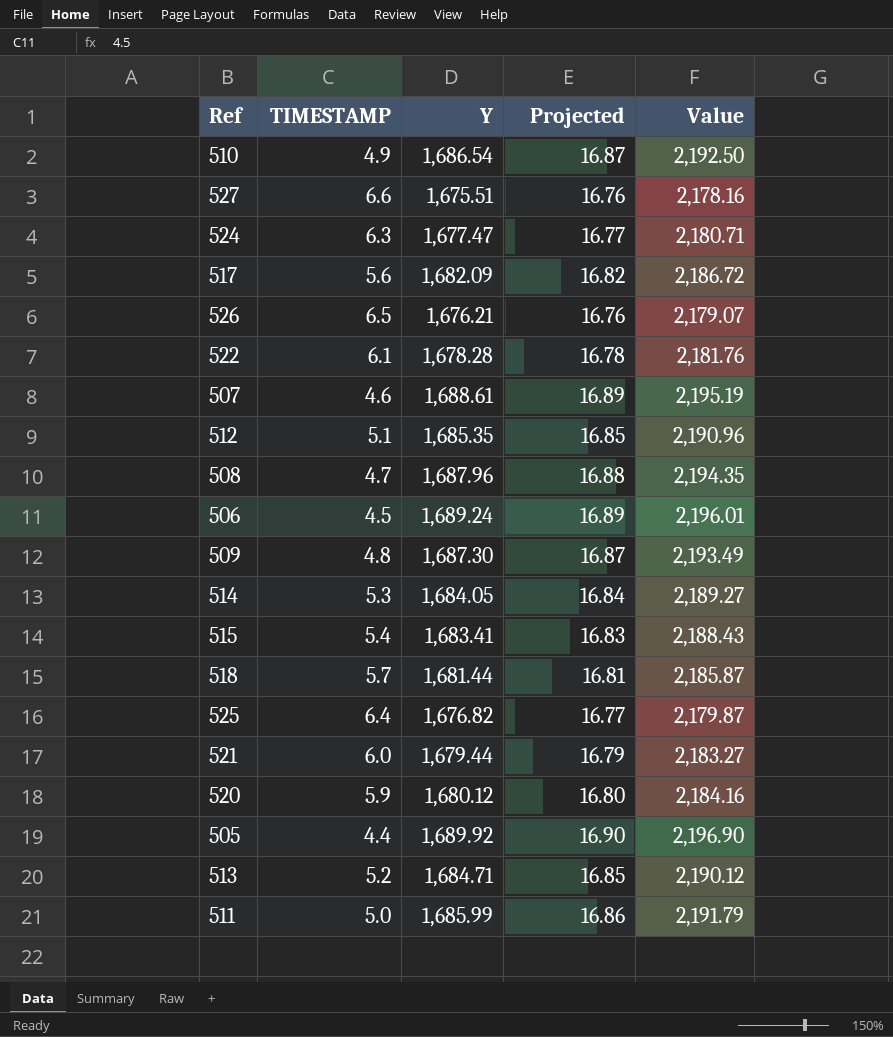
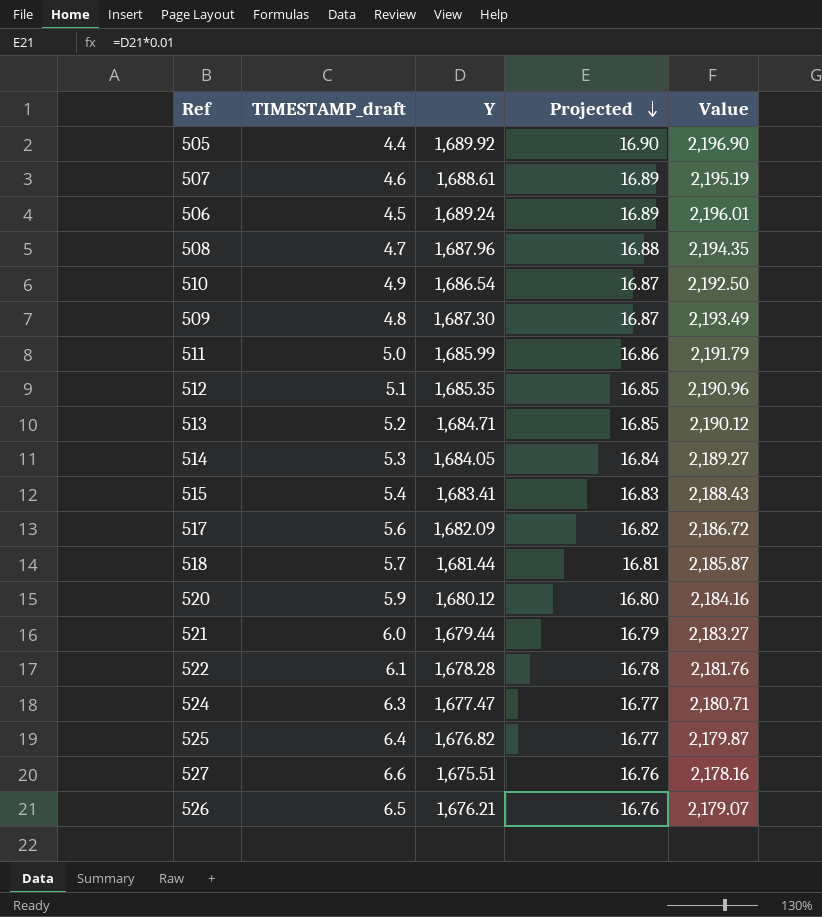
row order: none -> Projected descending
column name: TIMESTAMP -> TIMESTAMP_draft

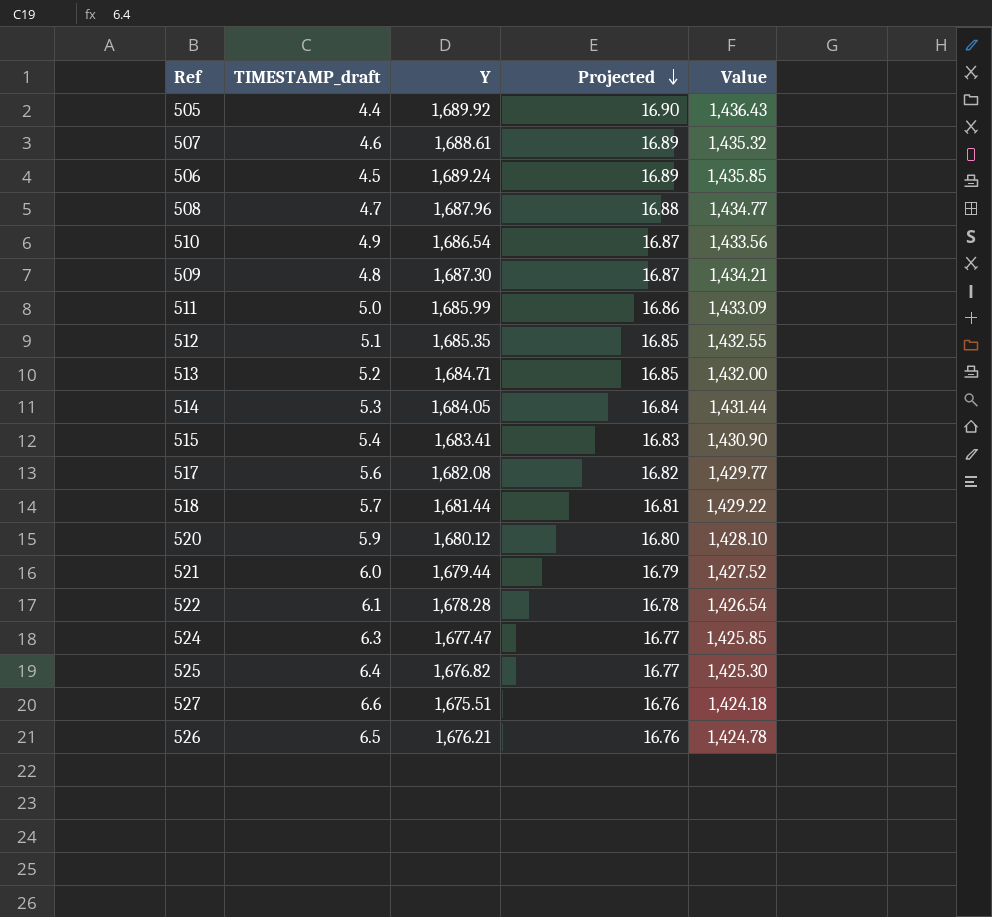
column Value | formula: [Y] * 1.3 -> [Y] * 0.85
517 | Y: 1,682.09 -> 1,682.08

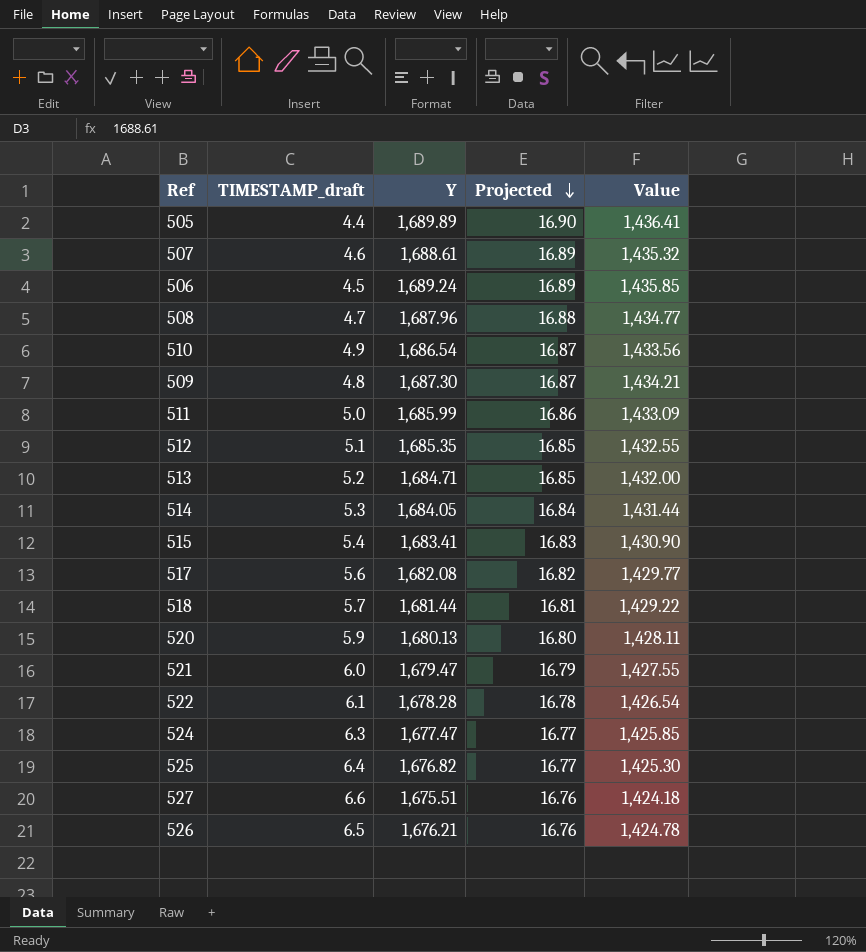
505 | Y: 1,689.92 -> 1,689.89
505 | Value: 1,436.43 -> 1,436.41
520 | Y: 1,680.12 -> 1,680.13
520 | Value: 1,428.10 -> 1,428.11
521 | Y: 1,679.44 -> 1,679.47
521 | Value: 1,427.52 -> 1,427.55

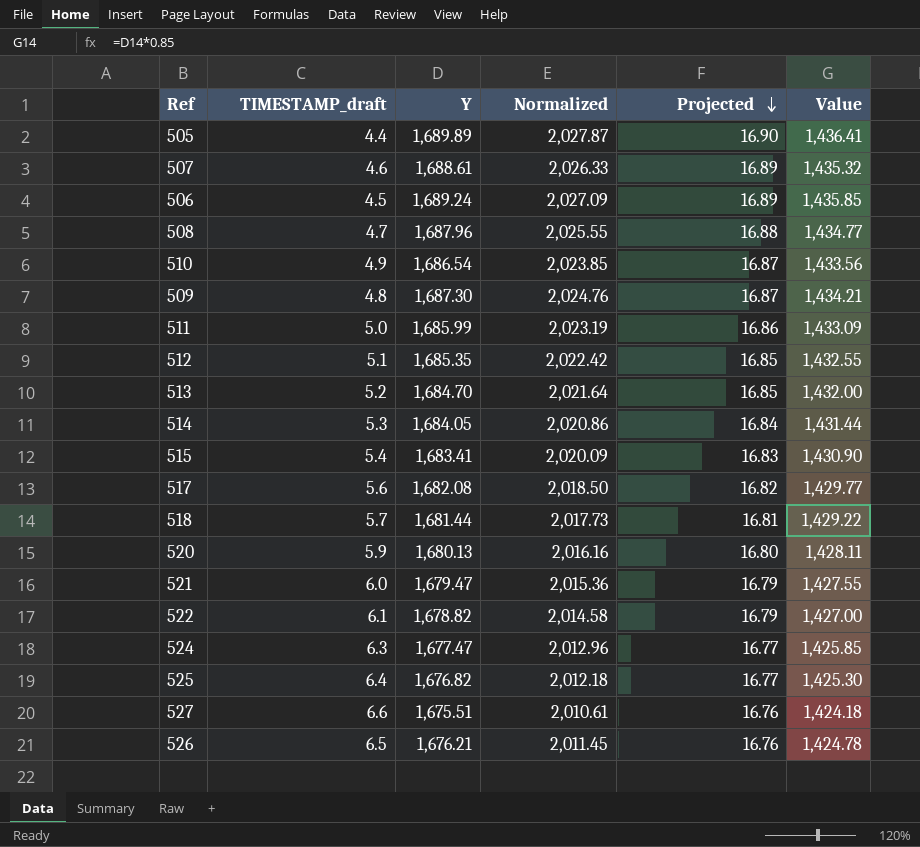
column Normalized | formula: none -> [Y] * 1.2
513 | Y: 1,684.71 -> 1,684.70
522 | Y: 1,678.28 -> 1,678.82
522 | Projected: 16.78 -> 16.79
522 | Value: 1,426.54 -> 1,427.00

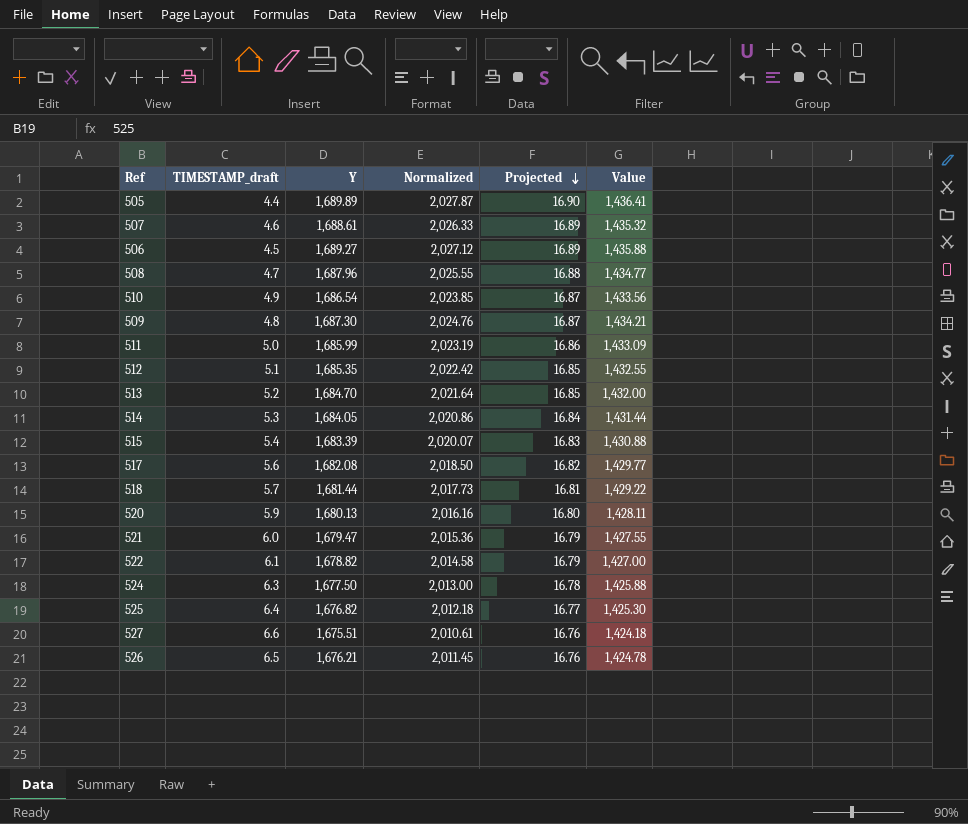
506 | Y: 1,689.24 -> 1,689.27
506 | Normalized: 2,027.09 -> 2,027.12
506 | Value: 1,435.85 -> 1,435.88
515 | Y: 1,683.41 -> 1,683.39
515 | Normalized: 2,020.09 -> 2,020.07
515 | Value: 1,430.90 -> 1,430.88
524 | Y: 1,677.47 -> 1,677.50
524 | Normalized: 2,012.96 -> 2,013.00
524 | Projected: 16.77 -> 16.78
524 | Value: 1,425.85 -> 1,425.88

